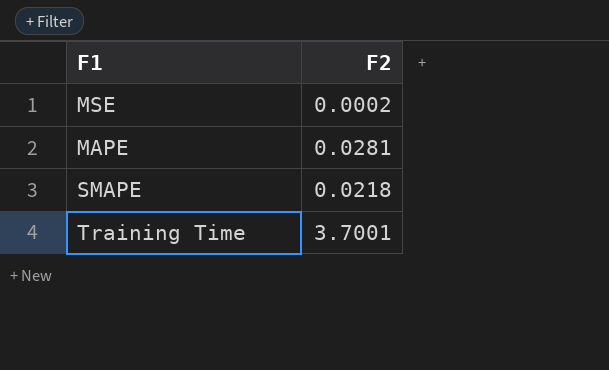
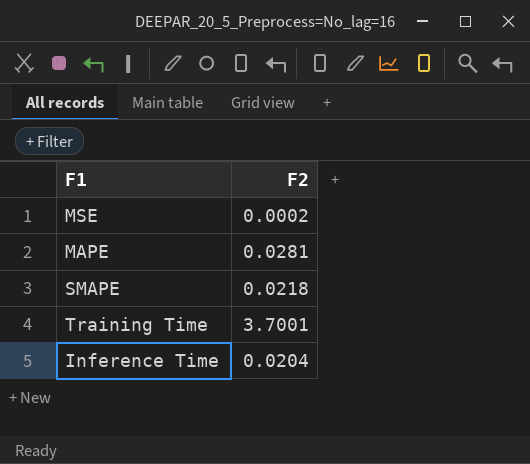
row Inference Time: none -> 0.0204

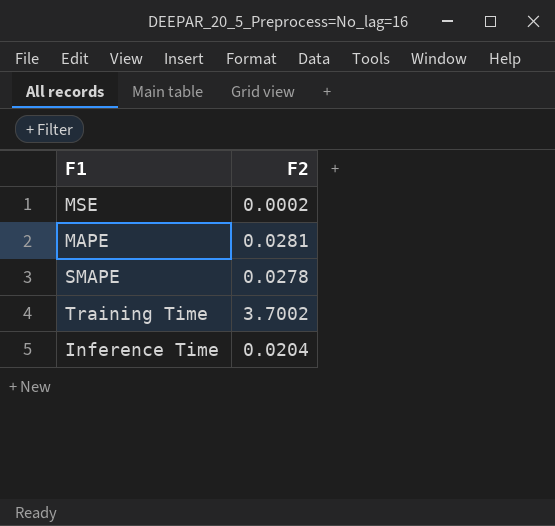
SMAPE | F2: 0.0218 -> 0.0278
Training Time | F2: 3.7001 -> 3.7002

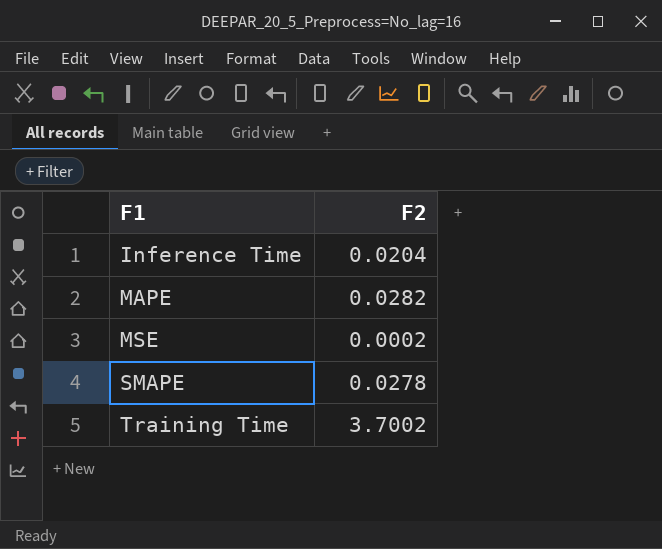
row order: none -> F1 ascending
MAPE | F2: 0.0281 -> 0.0282

